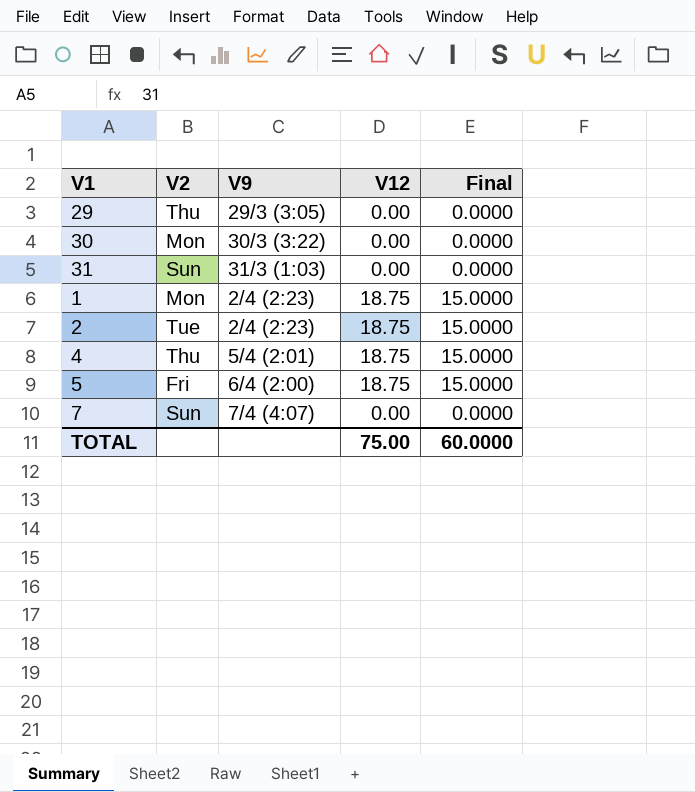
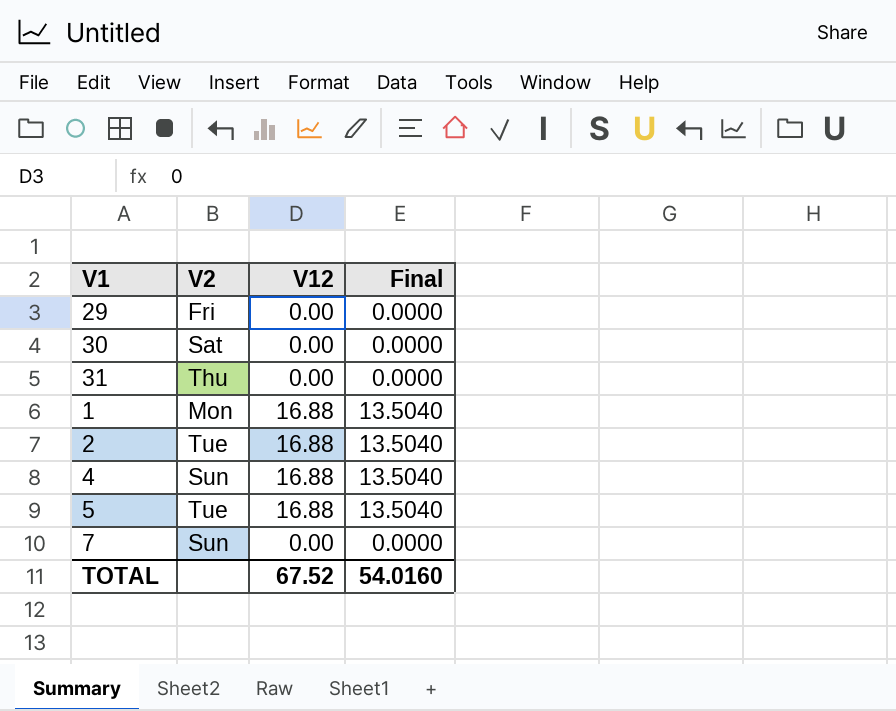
column V9 | position: 3 -> none
29 | V2: Thu -> Fri
30 | V2: Mon -> Sat
31 | V2: Sun -> Thu
1 | V12: 18.75 -> 16.88
1 | Final: 15.0000 -> 13.5040
2 | V12: 18.75 -> 16.88
2 | Final: 15.0000 -> 13.5040
4 | V2: Thu -> Sun
4 | V12: 18.75 -> 16.88
4 | Final: 15.0000 -> 13.5040
5 | V2: Fri -> Tue
5 | V12: 18.75 -> 16.88
5 | Final: 15.0000 -> 13.5040
TOTAL | V12: 75.00 -> 67.52
TOTAL | Final: 60.0000 -> 54.0160

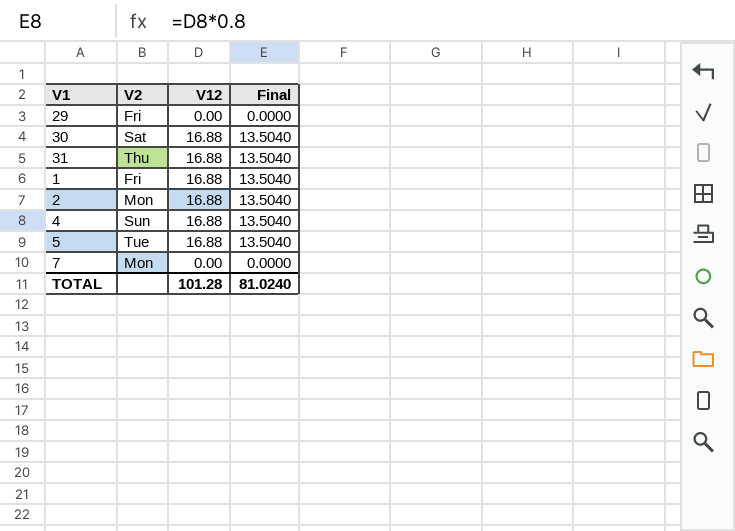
30 | V12: 0.00 -> 16.88
30 | Final: 0.0000 -> 13.5040
31 | V12: 0.00 -> 16.88
31 | Final: 0.0000 -> 13.5040
1 | V2: Mon -> Fri
2 | V2: Tue -> Mon
7 | V2: Sun -> Mon
TOTAL | V12: 67.52 -> 101.28
TOTAL | Final: 54.0160 -> 81.0240

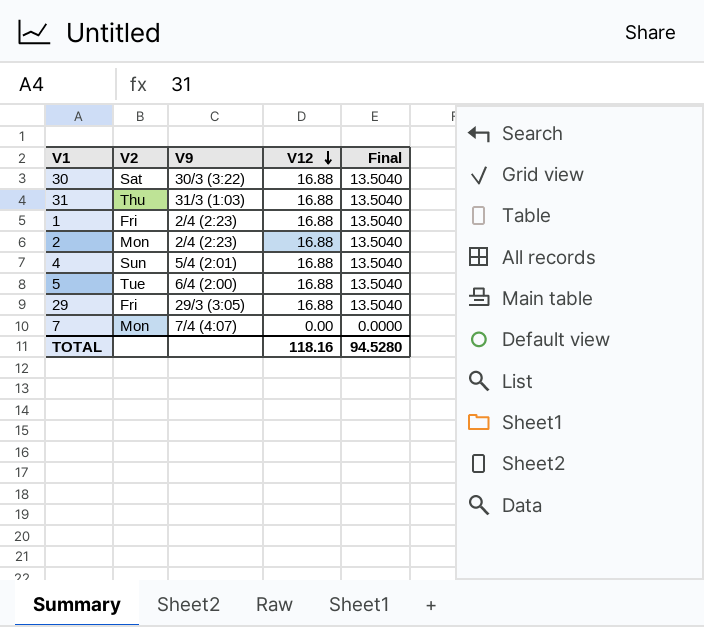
row order: none -> V12 descending
column V9 | position: none -> 3
29 | V12: 0.00 -> 16.88
29 | Final: 0.0000 -> 13.5040
TOTAL | V12: 101.28 -> 118.16
TOTAL | Final: 81.0240 -> 94.5280

